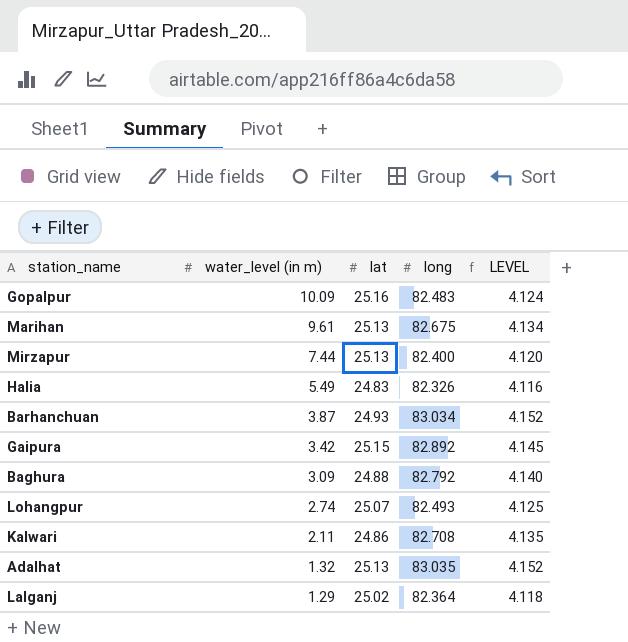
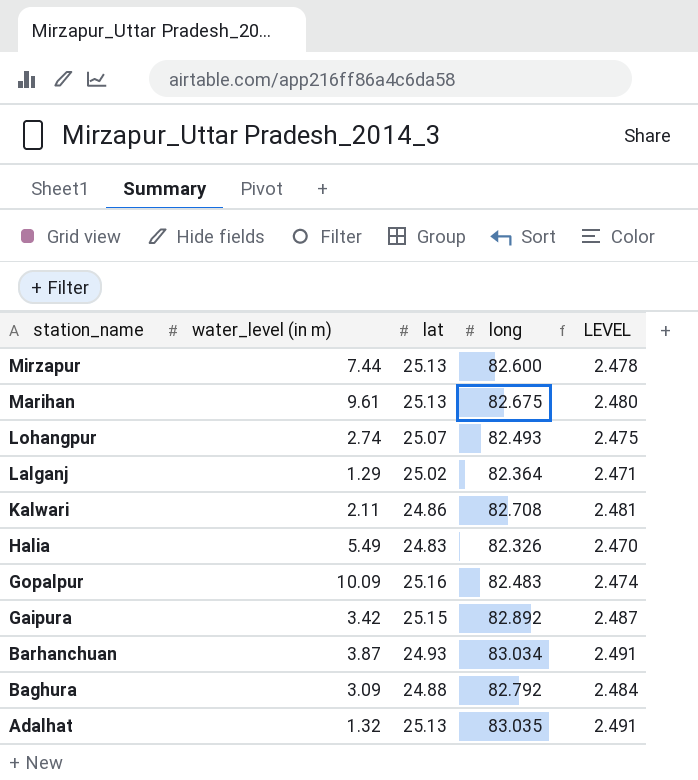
row order: water_level (in m) descending -> station_name descending
column LEVEL | formula: [long] * 0.05 -> [long] * 0.03
Mirzapur | long: 82.400 -> 82.600

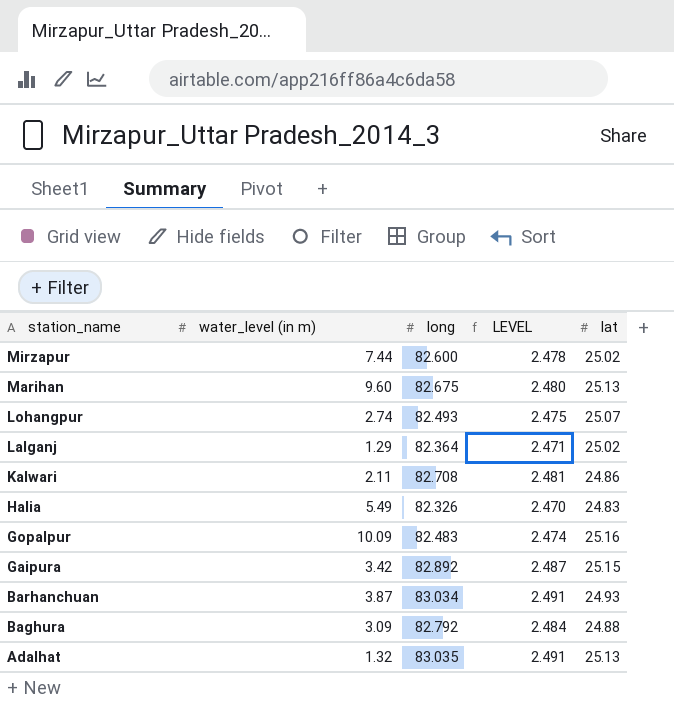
column lat | position: 3 -> 5
Mirzapur | lat: 25.13 -> 25.02
Marihan | water_level (in m): 9.61 -> 9.60

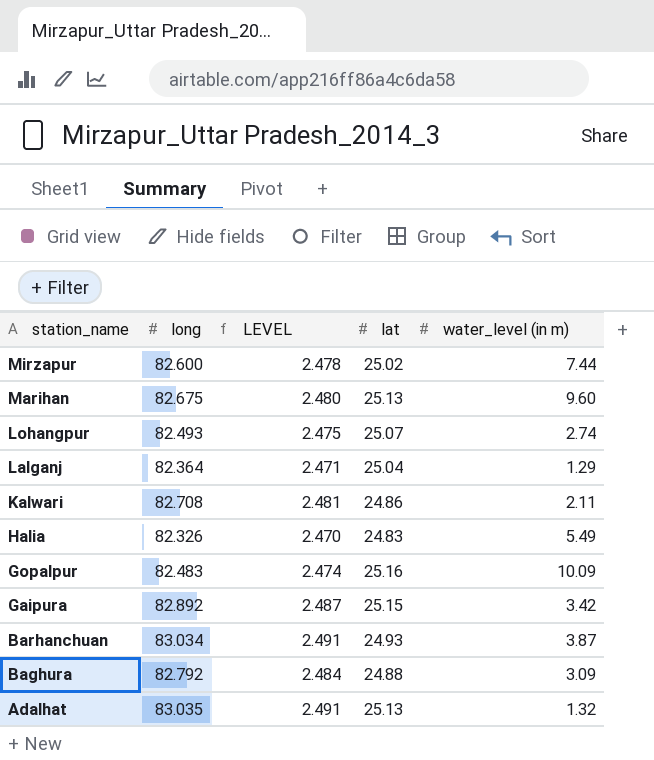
column water_level (in m) | position: 2 -> 5
Lalganj | lat: 25.02 -> 25.04

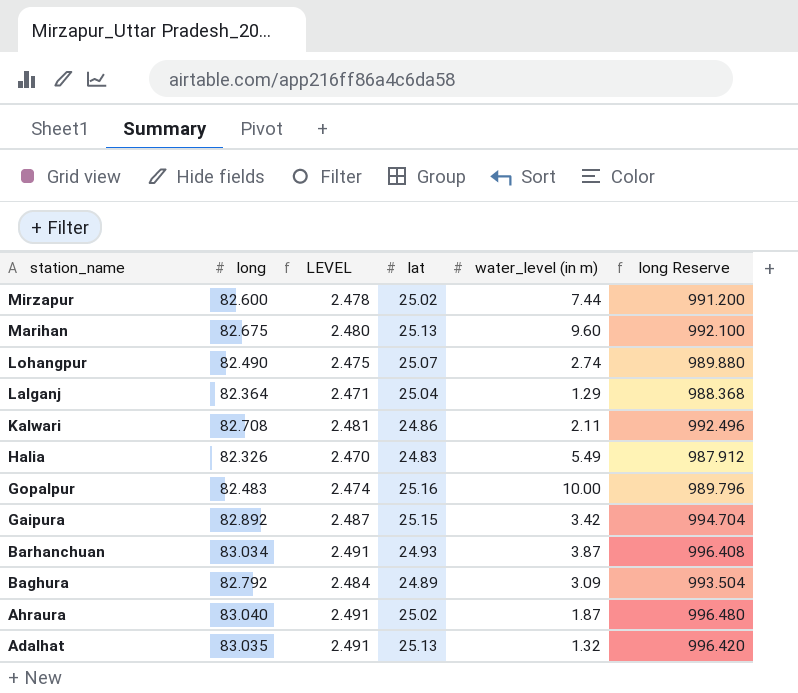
column long Reserve | formula: none -> [long] * 12
Lohangpur | long: 82.493 -> 82.490
Gopalpur | water_level (in m): 10.09 -> 10.00
Baghura | lat: 24.88 -> 24.89
row Ahraura: none -> 83.040 | 2.491 | 25.02 | 1.87 | 996.480

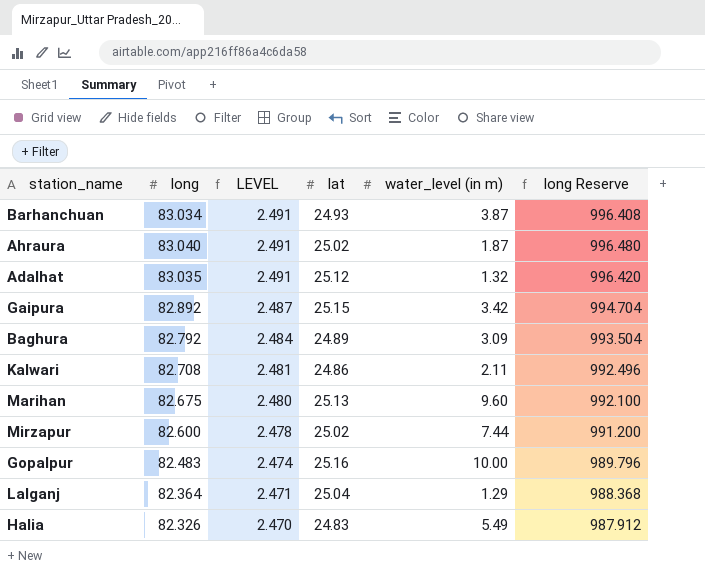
row order: station_name descending -> LEVEL descending
row Lohangpur: 82.490 | 2.475 | 25.07 | 2.74 | 989.880 -> none
Adalhat | lat: 25.13 -> 25.12

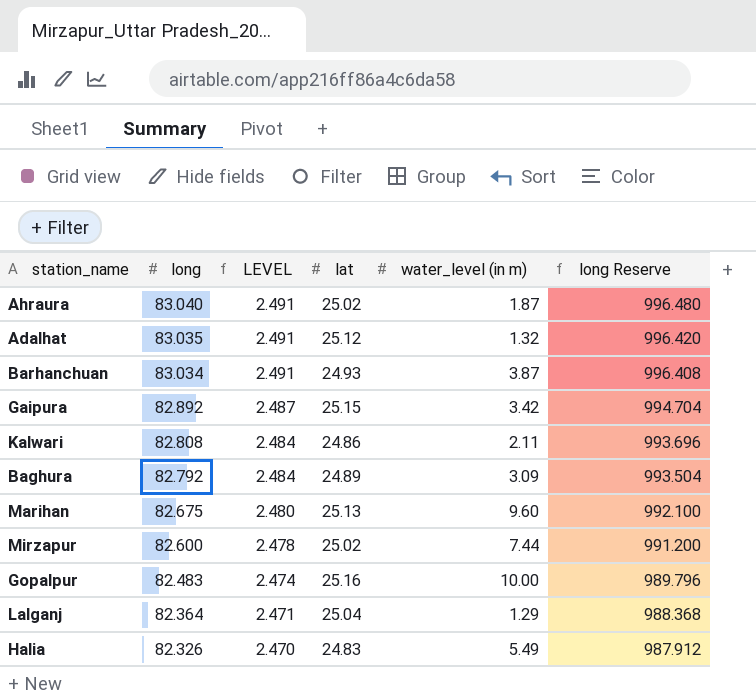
row order: LEVEL descending -> long descending
Kalwari | long: 82.708 -> 82.808
Kalwari | LEVEL: 2.481 -> 2.484
Kalwari | long Reserve: 992.496 -> 993.696

